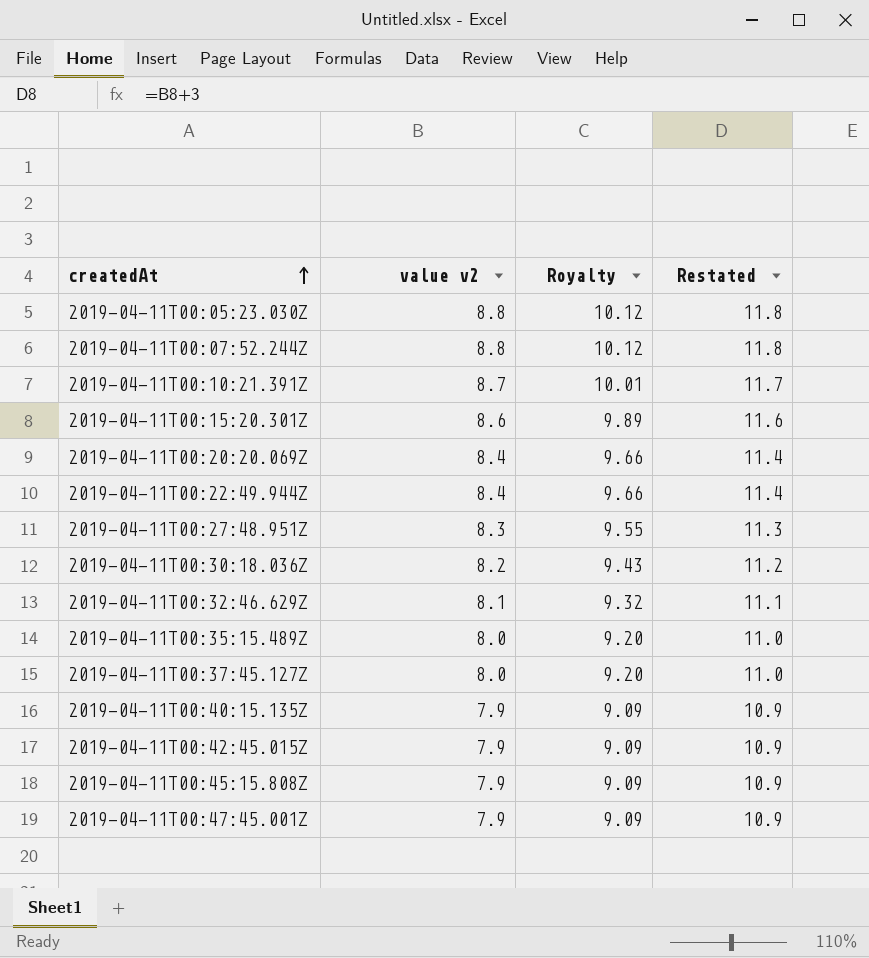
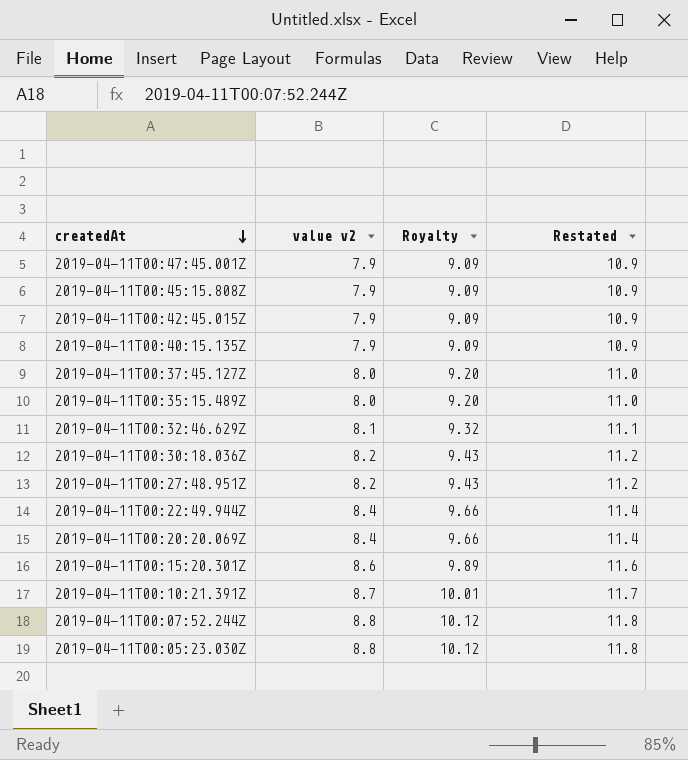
row order: createdAt ascending -> createdAt descending
2019-04-11T00:27:48.951Z | value v2: 8.3 -> 8.2
2019-04-11T00:27:48.951Z | Royalty: 9.55 -> 9.43
2019-04-11T00:27:48.951Z | Restated: 11.3 -> 11.2

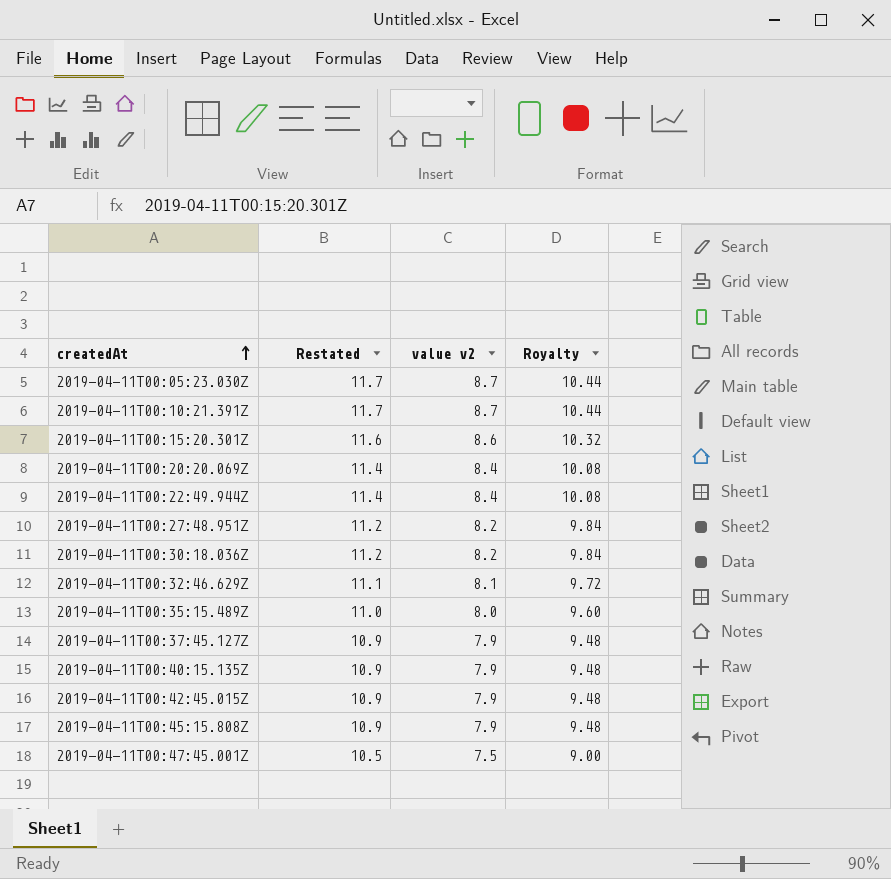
row order: createdAt descending -> createdAt ascending
column Restated | position: 4 -> 2
column Royalty | formula: [value v2] * 1.15 -> [value v2] * 1.2
row 2019-04-11T00:07:52.244Z: 8.8 | 10.12 | 11.8 -> none
2019-04-11T00:05:23.030Z | Restated: 11.8 -> 11.7
2019-04-11T00:05:23.030Z | value v2: 8.8 -> 8.7
2019-04-11T00:37:45.127Z | Restated: 11.0 -> 10.9
2019-04-11T00:37:45.127Z | value v2: 8.0 -> 7.9
2019-04-11T00:47:45.001Z | Restated: 10.9 -> 10.5
2019-04-11T00:47:45.001Z | value v2: 7.9 -> 7.5

